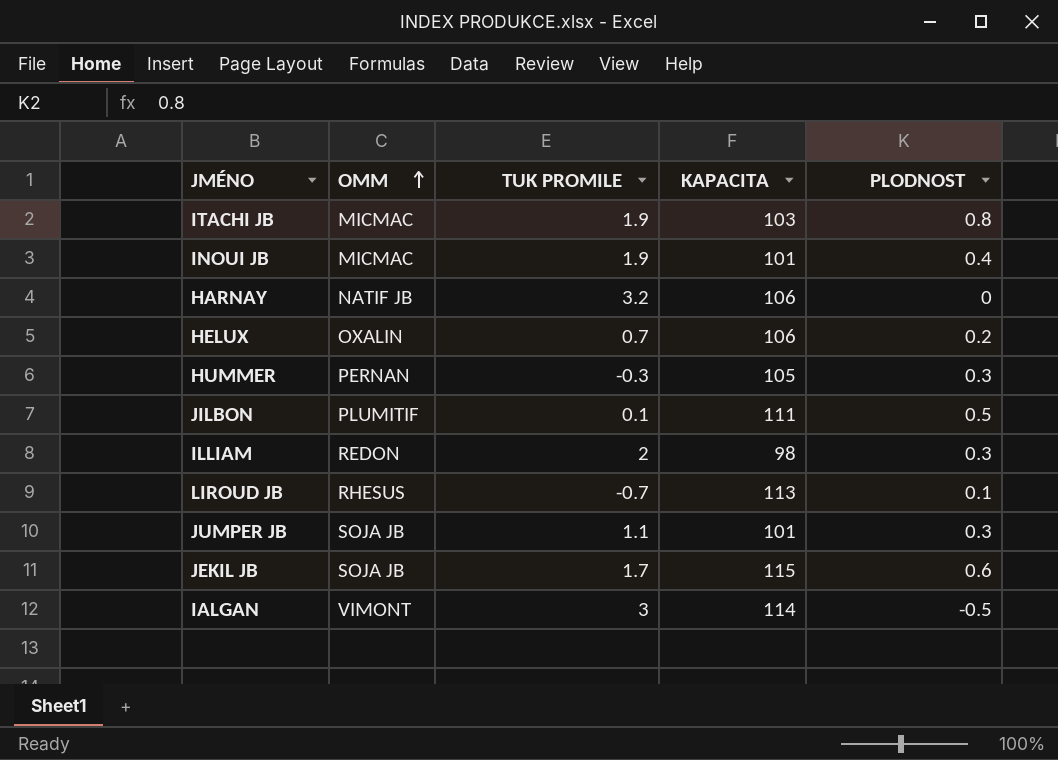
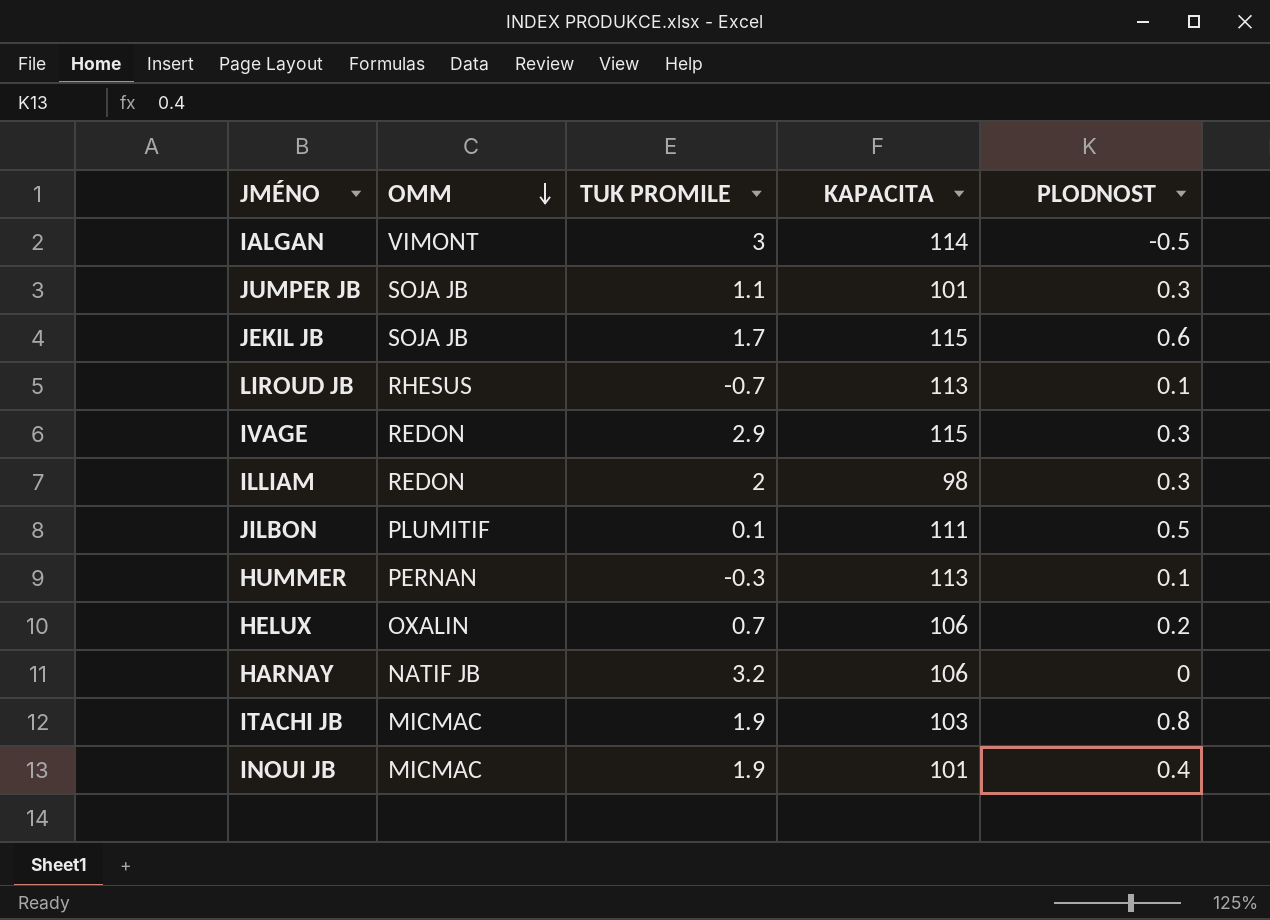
row order: OMM ascending -> OMM descending
row IVAGE: none -> REDON | 2.9 | 115 | 0.3
HUMMER | KAPACITA: 105 -> 113
HUMMER | PLODNOST: 0.3 -> 0.1

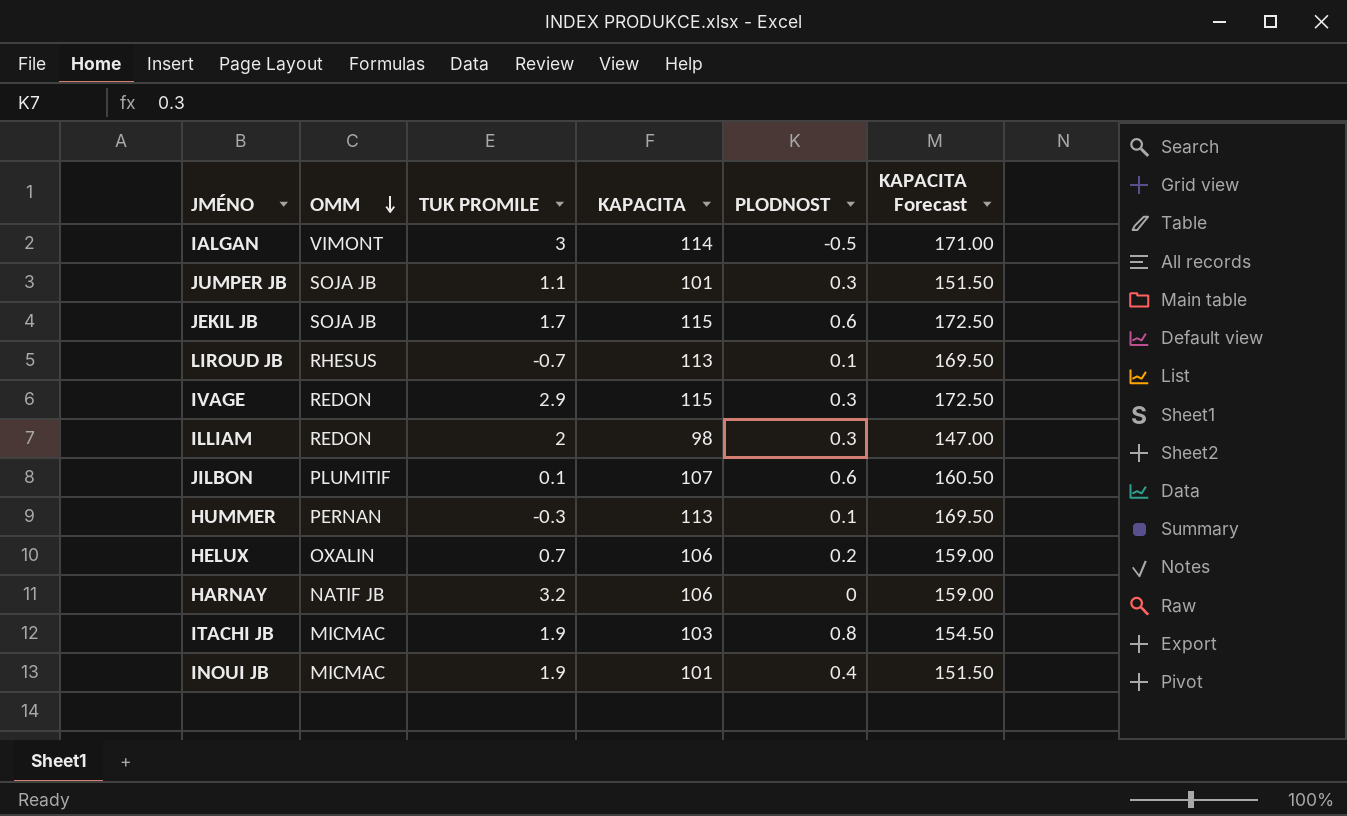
column KAPACITA Forecast | formula: none -> [KAPACITA] * 1.5
JILBON | KAPACITA: 111 -> 107
JILBON | PLODNOST: 0.5 -> 0.6

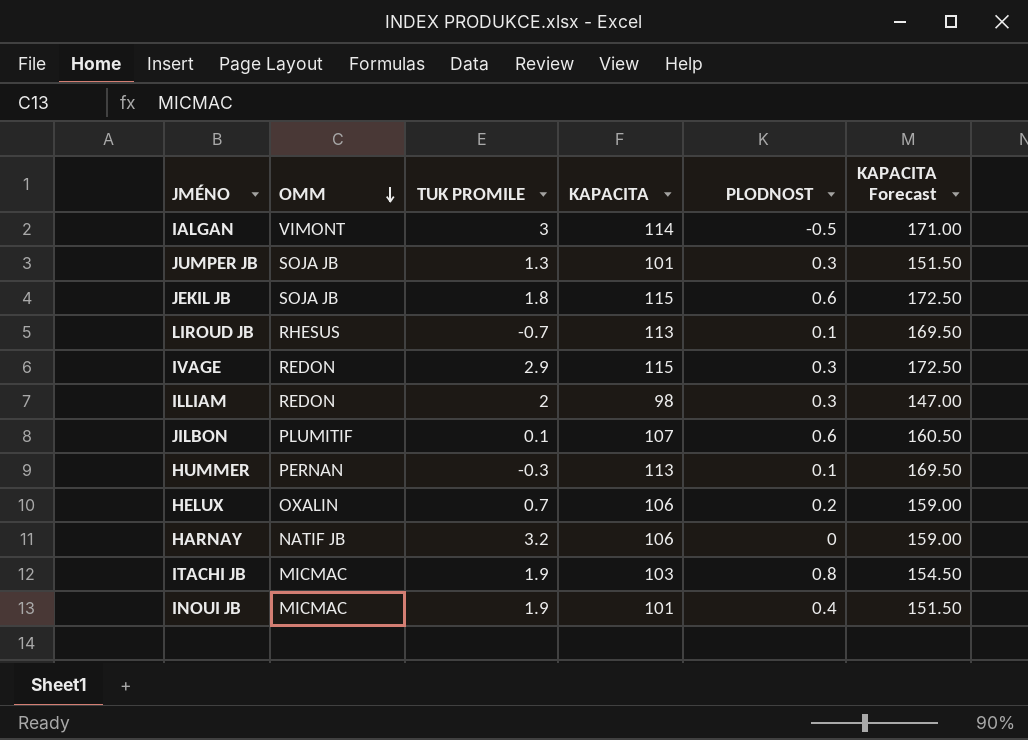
JUMPER JB | TUK PROMILE: 1.1 -> 1.3
JEKIL JB | TUK PROMILE: 1.7 -> 1.8

